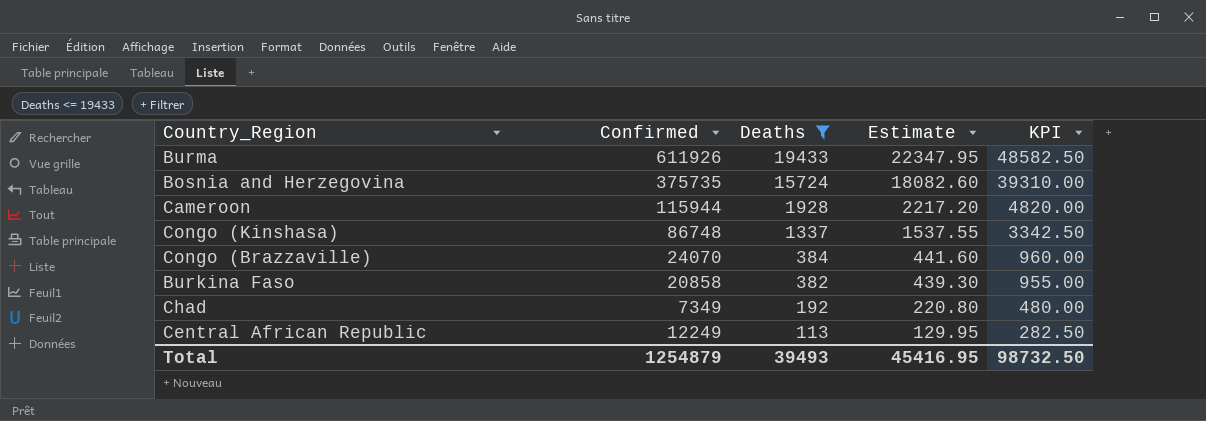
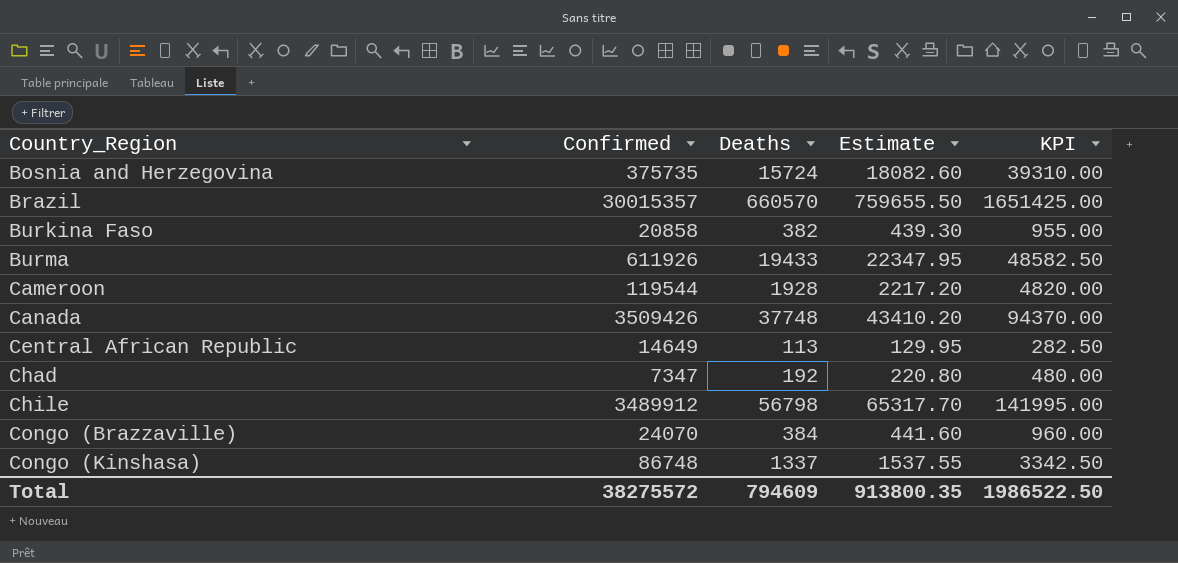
filter: Deaths <= 19433 -> none
row order: Deaths descending -> Country_Region ascending
Cameroon | Confirmed: 115944 -> 119544
Central African Republic | Confirmed: 12249 -> 14649
Chad | Confirmed: 7349 -> 7347
Total | Confirmed: 1254879 -> 38275572
Total | Deaths: 39493 -> 794609
Total | Estimate: 45416.95 -> 913800.35
Total | KPI: 98732.50 -> 1986522.50

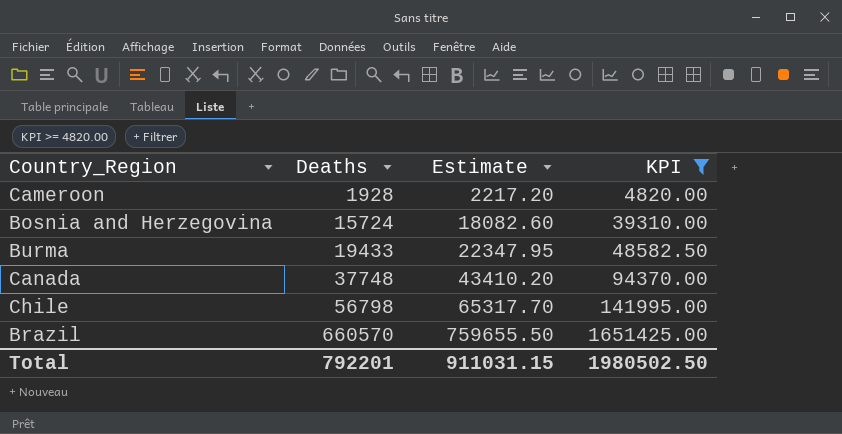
filter: none -> KPI >= 4820.00
row order: Country_Region ascending -> Deaths ascending
column Confirmed | position: 2 -> none
Total | Deaths: 794609 -> 792201
Total | Estimate: 913800.35 -> 911031.15
Total | KPI: 1986522.50 -> 1980502.50

